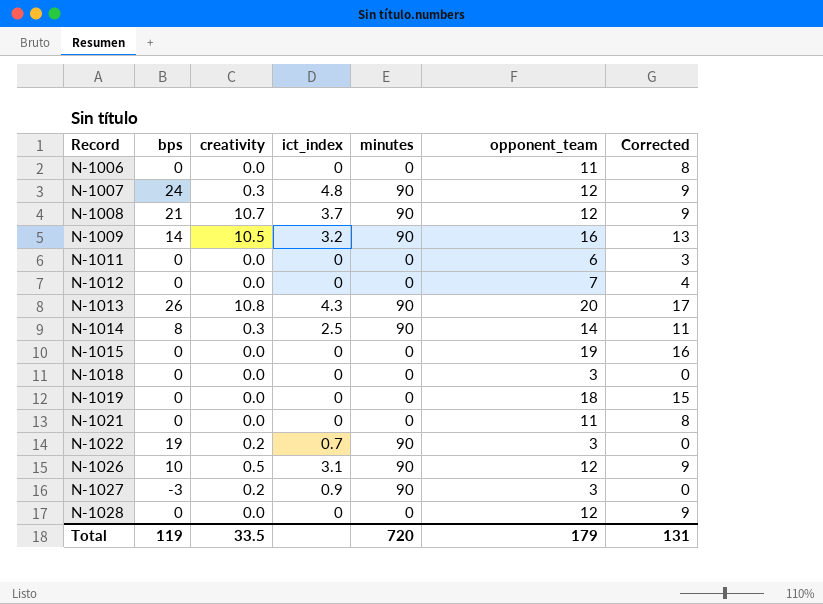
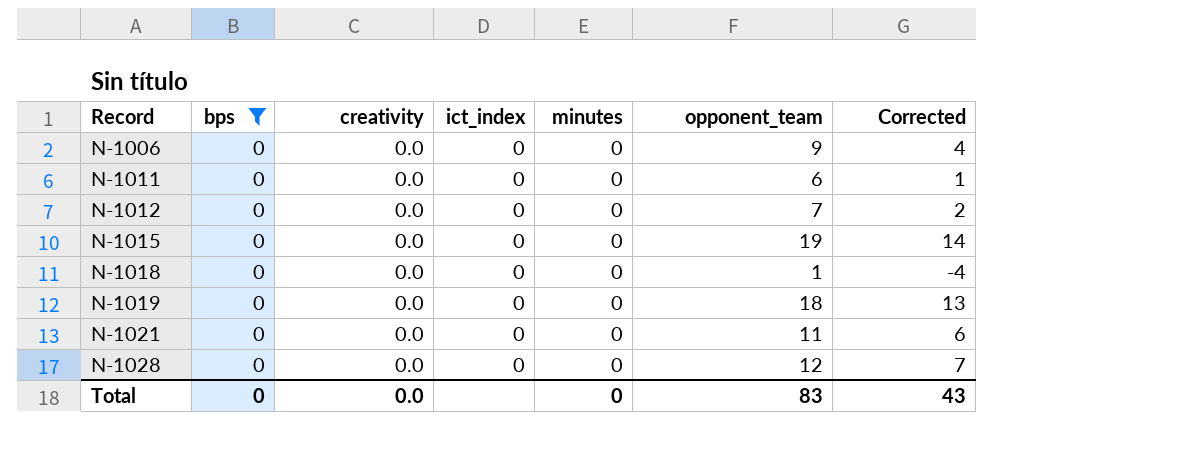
filter: none -> bps = 0
column Corrected | formula: [opponent_team] - 3 -> [opponent_team] - 5
N-1006 | opponent_team: 11 -> 9
N-1018 | opponent_team: 3 -> 1
Total | bps: 119 -> 0
Total | creativity: 33.5 -> 0.0
Total | minutes: 720 -> 0
Total | opponent_team: 179 -> 83
Total | Corrected: 131 -> 43

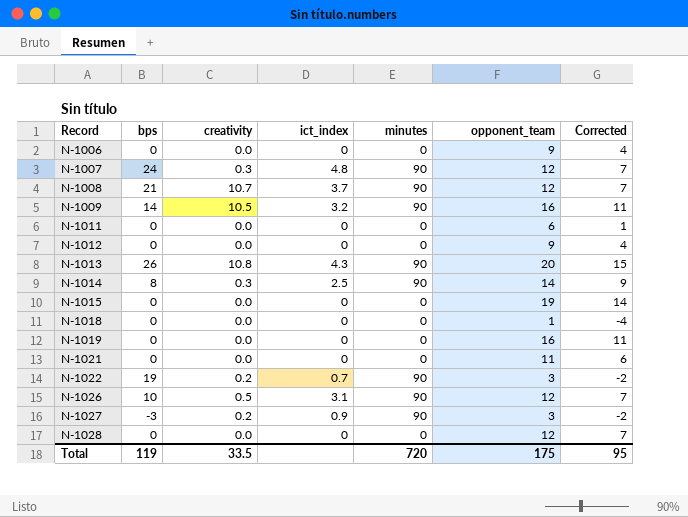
filter: bps = 0 -> none
N-1012 | opponent_team: 7 -> 9
N-1012 | Corrected: 2 -> 4
N-1019 | opponent_team: 18 -> 16
N-1019 | Corrected: 13 -> 11
Total | bps: 0 -> 119
Total | creativity: 0.0 -> 33.5
Total | minutes: 0 -> 720
Total | opponent_team: 83 -> 175
Total | Corrected: 43 -> 95

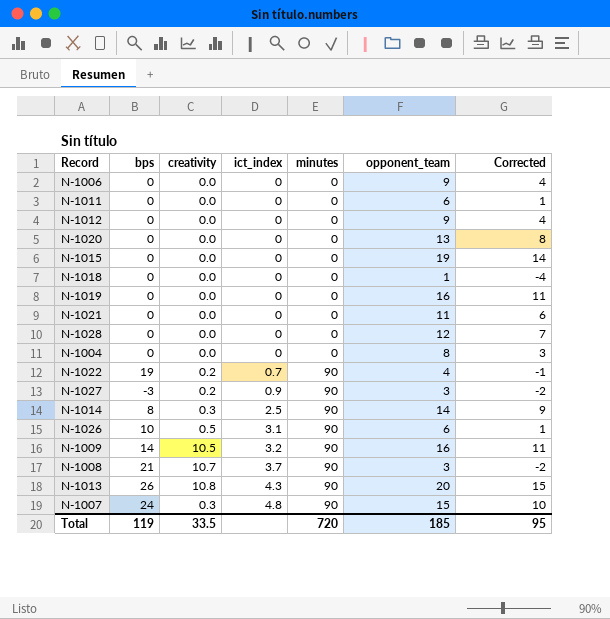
row order: Record ascending -> ict_index ascending
row N-1020: none -> 0 | 0.0 | 0 | 0 | 13 | 8
row N-1004: none -> 0 | 0.0 | 0 | 0 | 8 | 3
N-1022 | opponent_team: 3 -> 4
N-1022 | Corrected: -2 -> -1
N-1026 | opponent_team: 12 -> 6
N-1026 | Corrected: 7 -> 1
N-1008 | opponent_team: 12 -> 3
N-1008 | Corrected: 7 -> -2
N-1007 | opponent_team: 12 -> 15
N-1007 | Corrected: 7 -> 10
Total | opponent_team: 175 -> 185

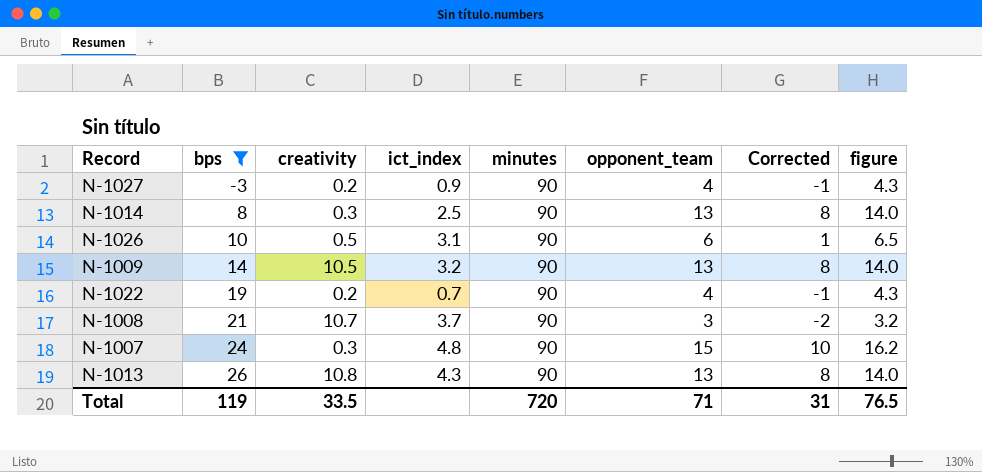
filter: none -> bps != 0
row order: ict_index ascending -> bps ascending
column figure | formula: none -> [opponent_team] * 1.08
N-1027 | opponent_team: 3 -> 4
N-1027 | Corrected: -2 -> -1
N-1014 | opponent_team: 14 -> 13
N-1014 | Corrected: 9 -> 8
N-1009 | opponent_team: 16 -> 13
N-1009 | Corrected: 11 -> 8
N-1013 | opponent_team: 20 -> 13
N-1013 | Corrected: 15 -> 8
Total | opponent_team: 185 -> 71
Total | Corrected: 95 -> 31

